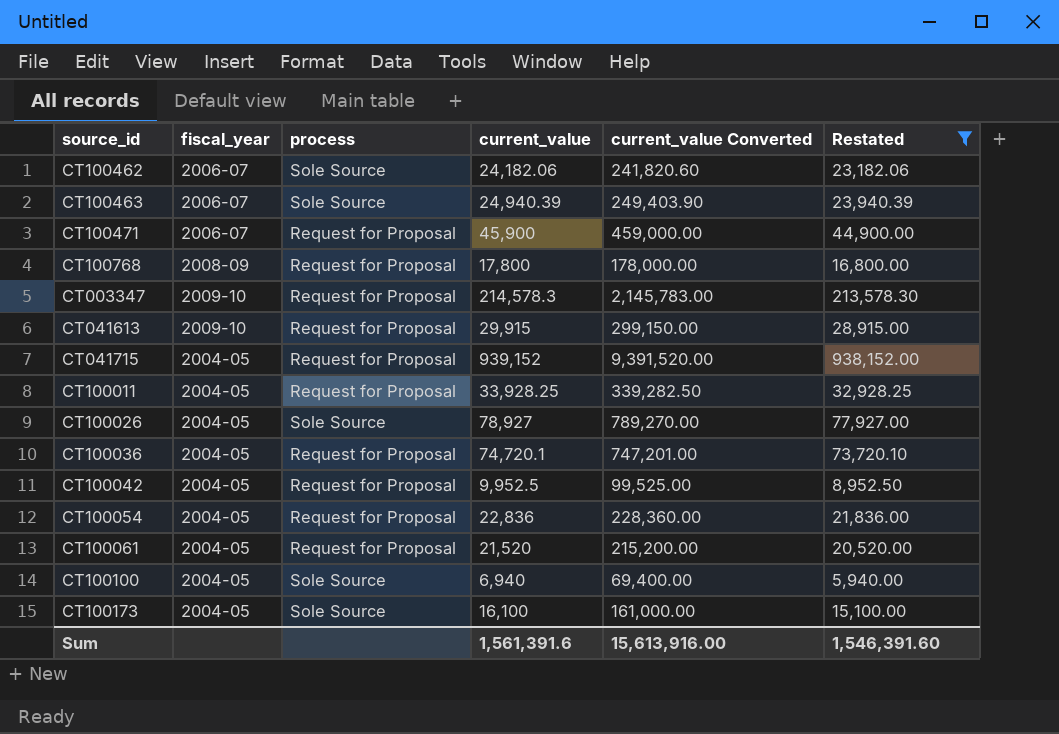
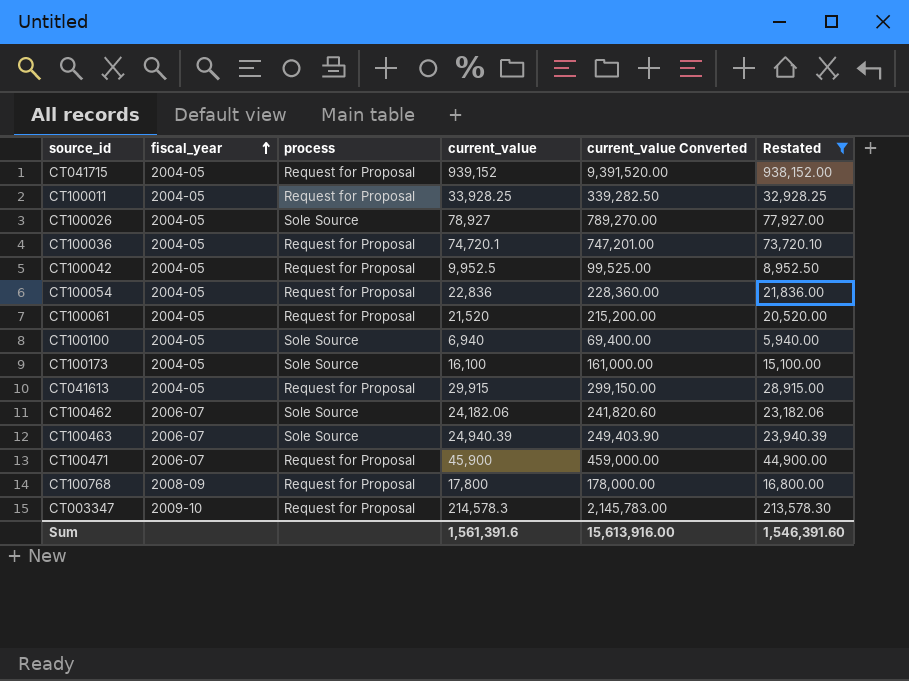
row order: none -> fiscal_year ascending
CT041613 | fiscal_year: 2009-10 -> 2004-05

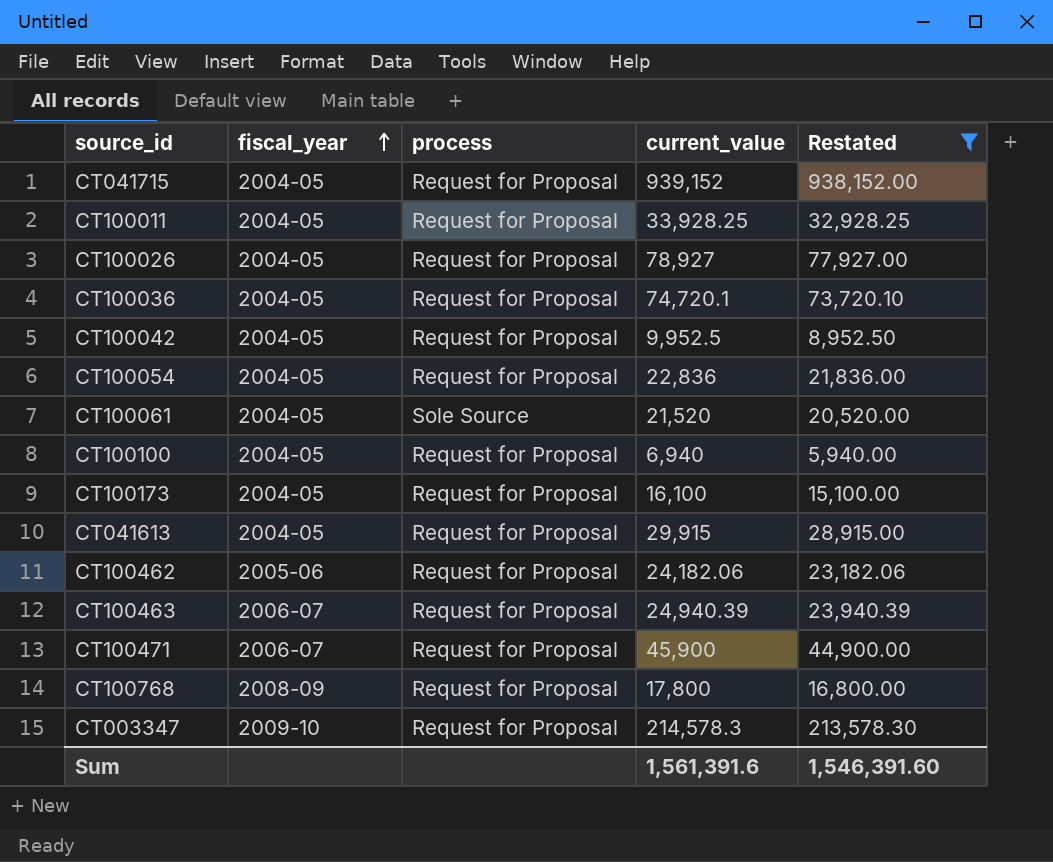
column current_value Converted | formula: [current_value] * 10 -> none
CT100026 | process: Sole Source -> Request for Proposal
CT100061 | process: Request for Proposal -> Sole Source
CT100100 | process: Sole Source -> Request for Proposal
CT100173 | process: Sole Source -> Request for Proposal
CT100462 | fiscal_year: 2006-07 -> 2005-06
CT100462 | process: Sole Source -> Request for Proposal
CT100463 | process: Sole Source -> Request for Proposal

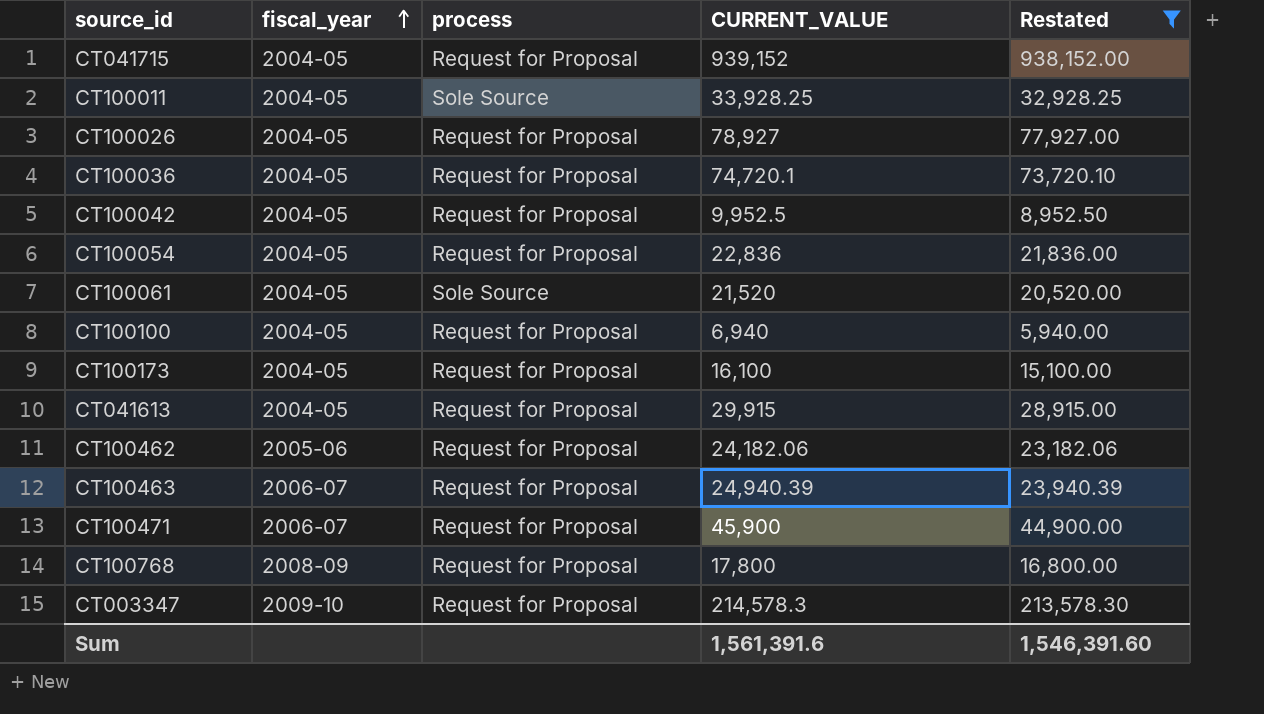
column name: current_value -> CURRENT_VALUE
CT100011 | process: Request for Proposal -> Sole Source

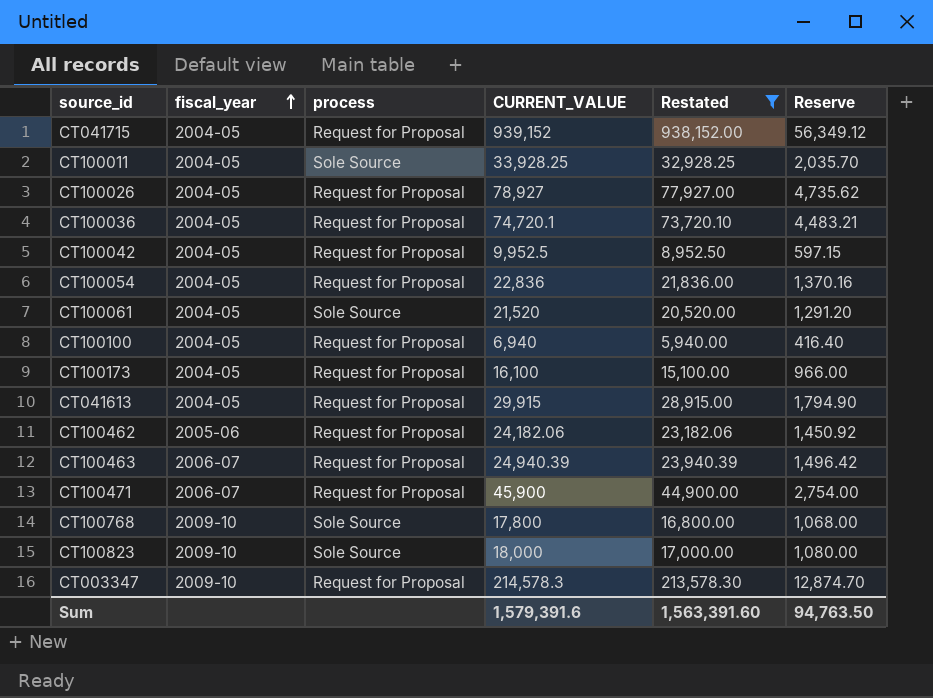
column Reserve | formula: none -> [CURRENT_VALUE] * 0.06
CT100768 | fiscal_year: 2008-09 -> 2009-10
CT100768 | process: Request for Proposal -> Sole Source
row CT100823: none -> 2009-10 | Sole Source | 18,000 | 17,000.00 | 1,080.00
Sum | CURRENT_VALUE: 1,561,391.6 -> 1,579,391.6
Sum | Restated: 1,546,391.60 -> 1,563,391.60

